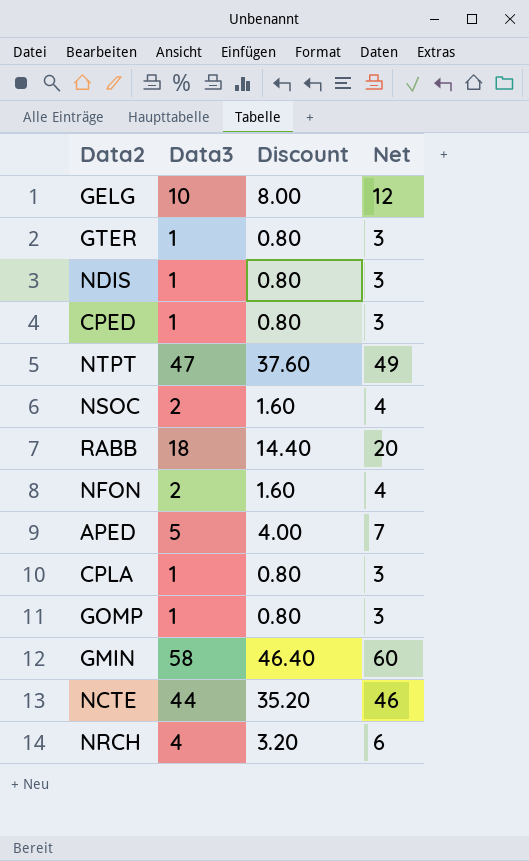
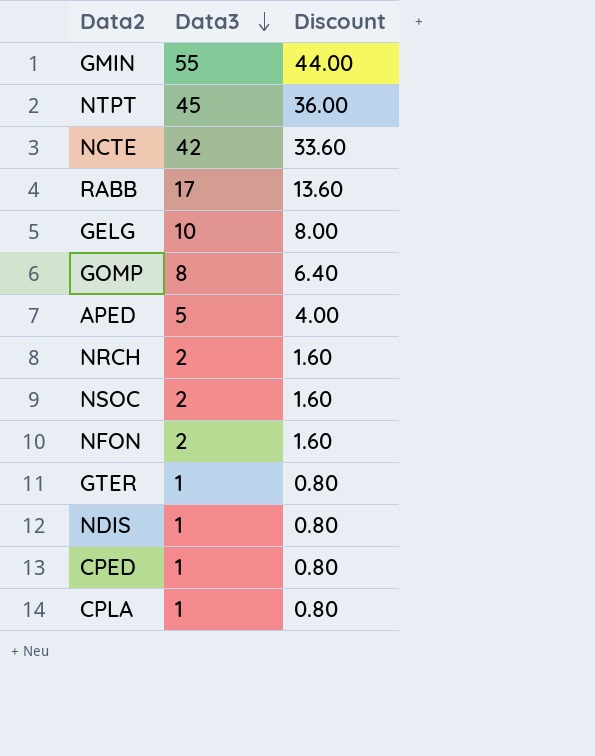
row order: none -> Data3 descending
column Net | formula: [Data3] + 2 -> none
GMIN | Data3: 58 -> 55
GMIN | Discount: 46.40 -> 44.00
NTPT | Data3: 47 -> 45
NTPT | Discount: 37.60 -> 36.00
NCTE | Data3: 44 -> 42
NCTE | Discount: 35.20 -> 33.60
RABB | Data3: 18 -> 17
RABB | Discount: 14.40 -> 13.60
GOMP | Data3: 1 -> 8
GOMP | Discount: 0.80 -> 6.40
NRCH | Data3: 4 -> 2
NRCH | Discount: 3.20 -> 1.60

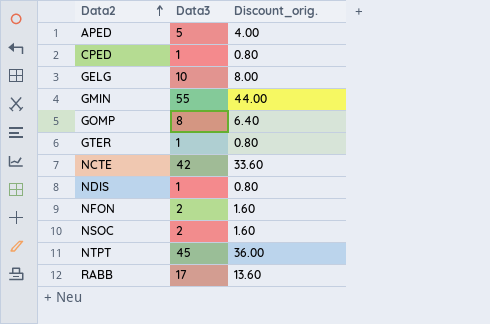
row order: Data3 descending -> Data2 ascending
column name: Discount -> Discount_orig.
row NRCH: 2 | 1.60 -> none
row CPLA: 1 | 0.80 -> none

